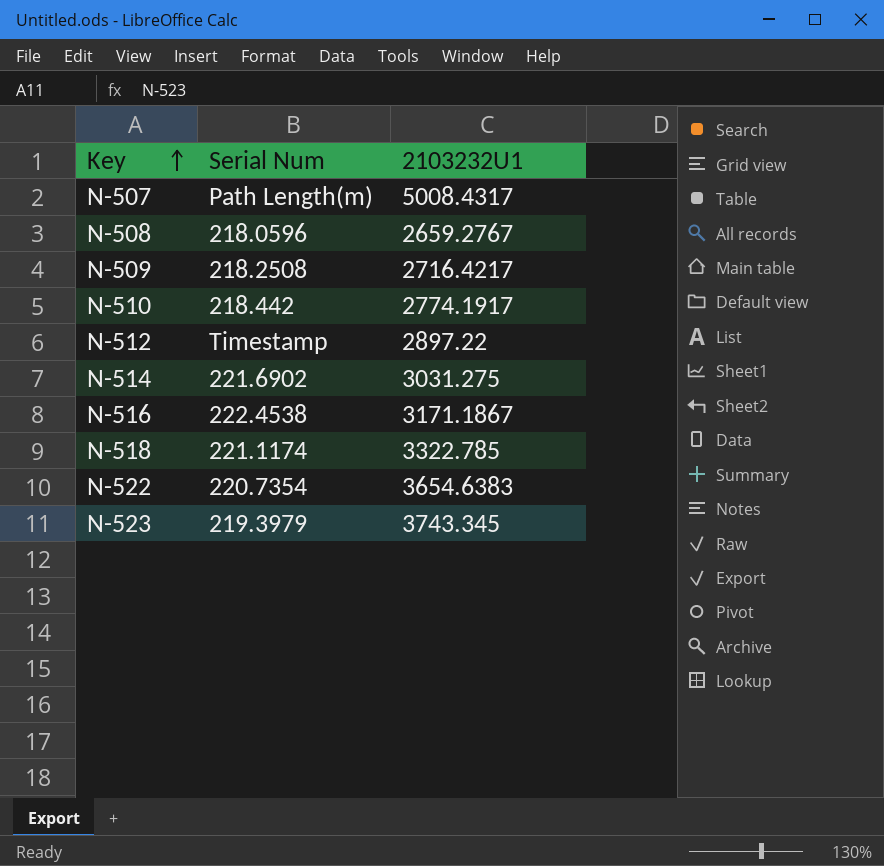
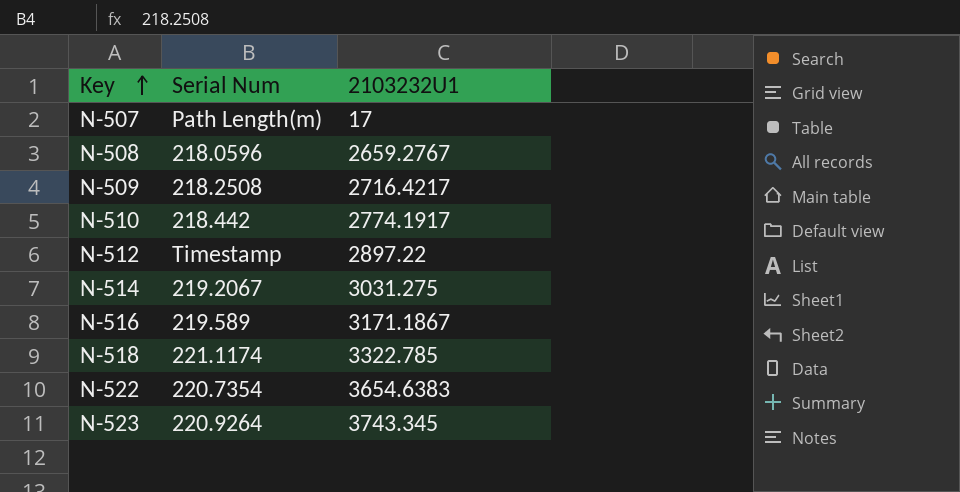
N-507 | 2103232U1: 5008.4317 -> 17
N-514 | Serial Num: 221.6902 -> 219.2067
N-516 | Serial Num: 222.4538 -> 219.589
N-523 | Serial Num: 219.3979 -> 220.9264

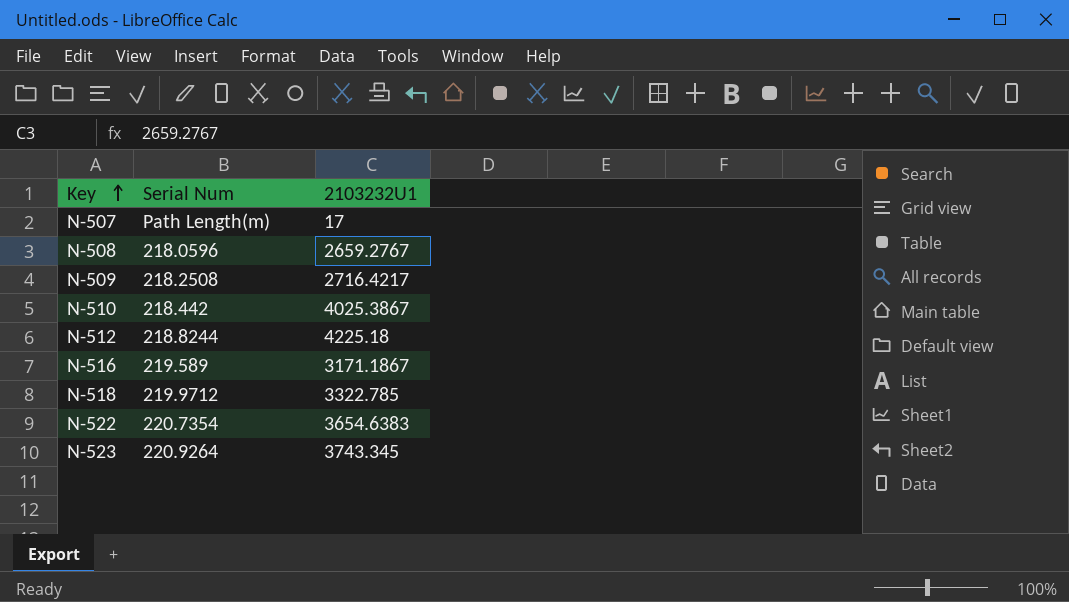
row N-514: 219.2067 | 3031.275 -> none
N-510 | 2103232U1: 2774.1917 -> 4025.3867
N-512 | Serial Num: Timestamp -> 218.8244
N-512 | 2103232U1: 2897.22 -> 4225.18
N-518 | Serial Num: 221.1174 -> 219.9712

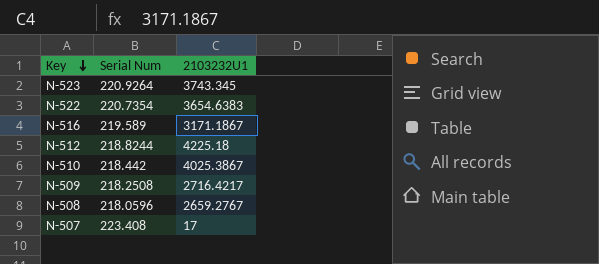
row order: Key ascending -> Key descending
row N-518: 219.9712 | 3322.785 -> none
N-507 | Serial Num: Path Length(m) -> 223.408

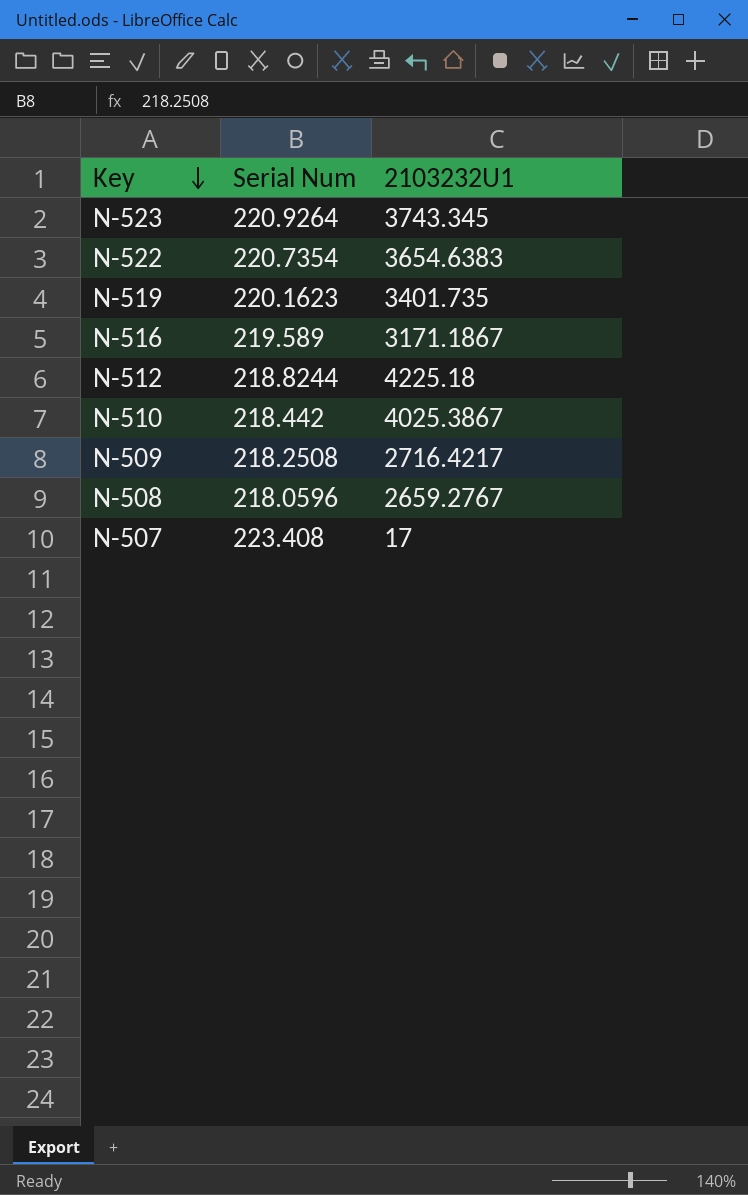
row N-519: none -> 220.1623 | 3401.735

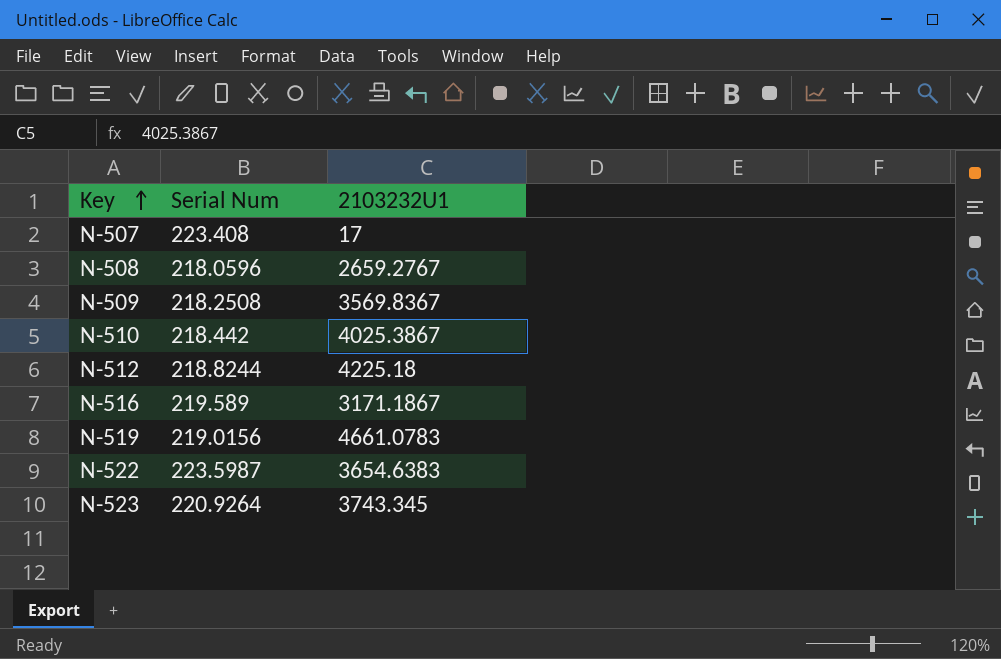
row order: Key descending -> Key ascending
N-509 | 2103232U1: 2716.4217 -> 3569.8367
N-519 | Serial Num: 220.1623 -> 219.0156
N-519 | 2103232U1: 3401.735 -> 4661.0783
N-522 | Serial Num: 220.7354 -> 223.5987

